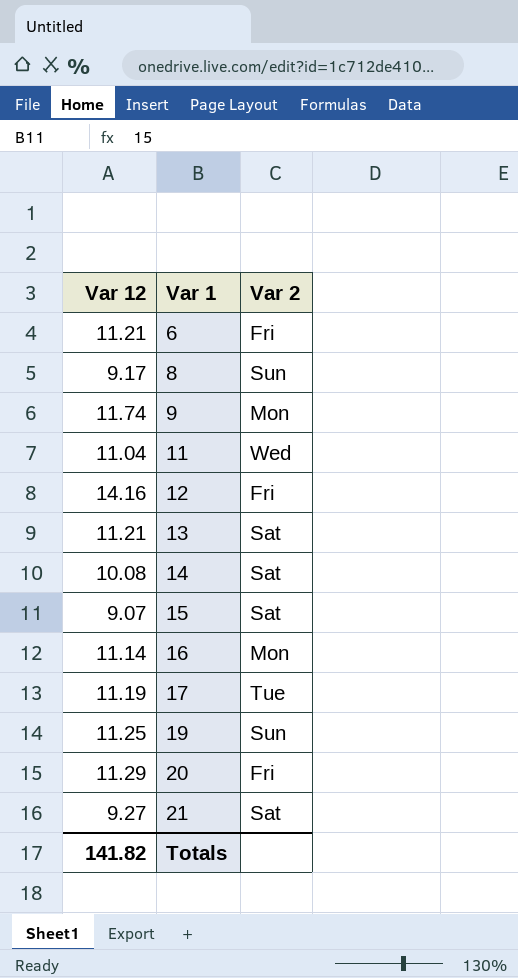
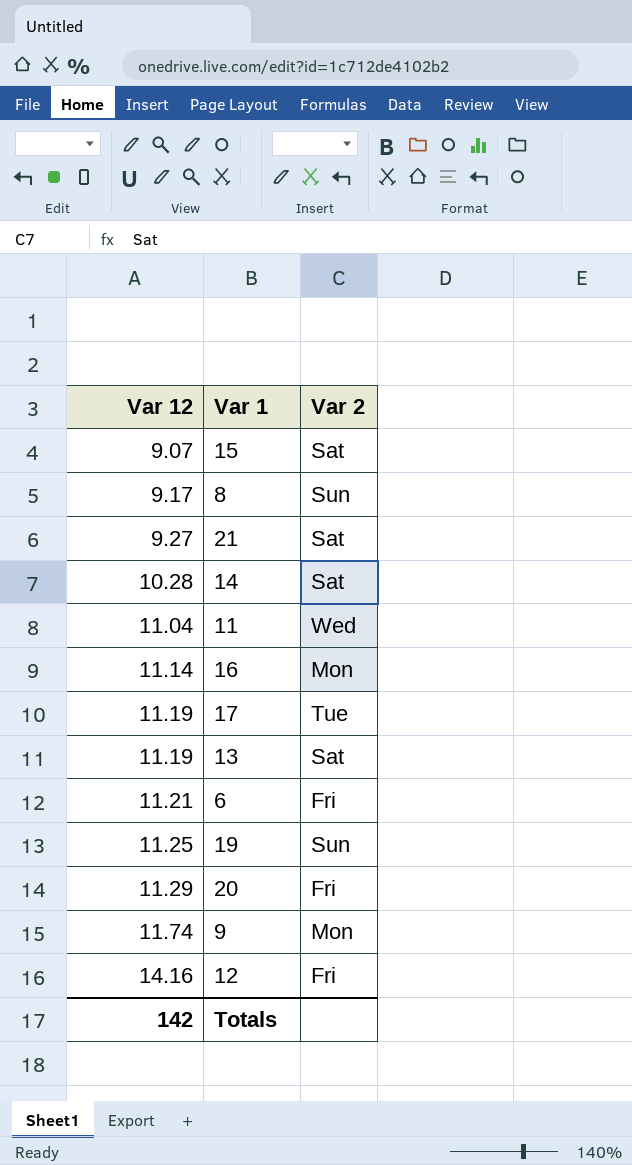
row order: Var 1 ascending -> Var 12 ascending
14 | Var 12: 10.08 -> 10.28
13 | Var 12: 11.21 -> 11.19
Totals | Var 12: 141.82 -> 142

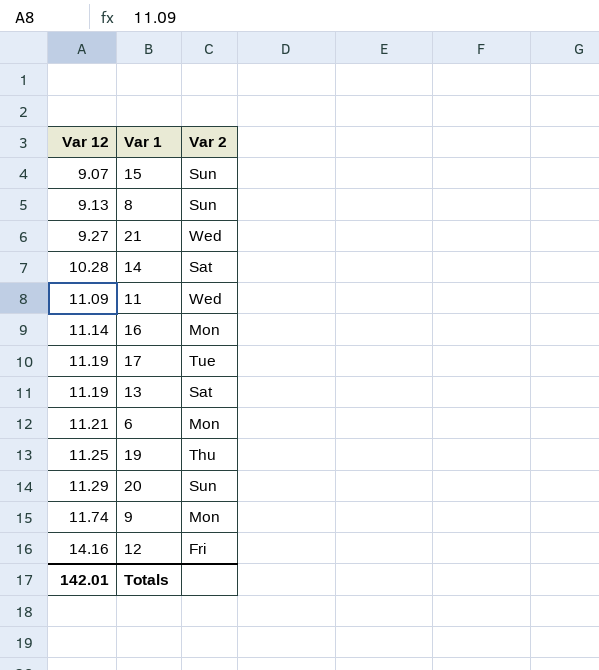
15 | Var 2: Sat -> Sun
8 | Var 12: 9.17 -> 9.13
21 | Var 2: Sat -> Wed
11 | Var 12: 11.04 -> 11.09
6 | Var 2: Fri -> Mon
19 | Var 2: Sun -> Thu
20 | Var 2: Fri -> Sun
Totals | Var 12: 142 -> 142.01

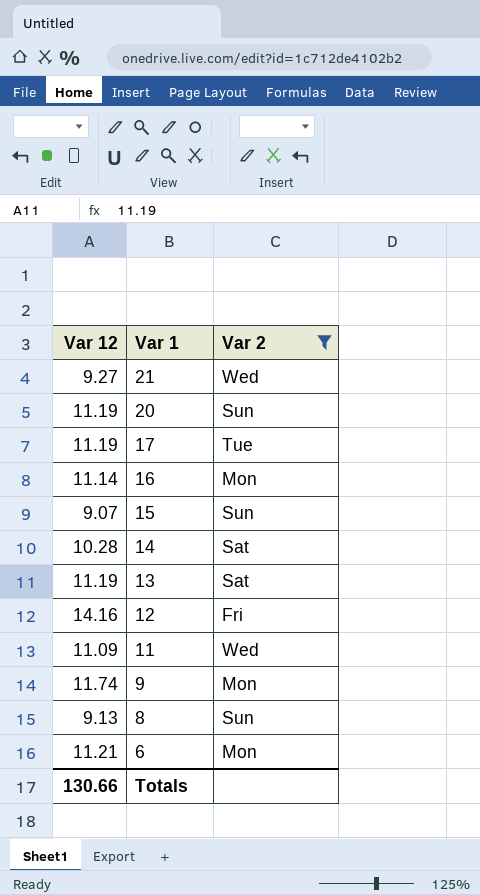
filter: none -> Var 2 != Thu
row order: Var 12 ascending -> Var 1 descending
20 | Var 12: 11.29 -> 11.19
Totals | Var 12: 142.01 -> 130.66

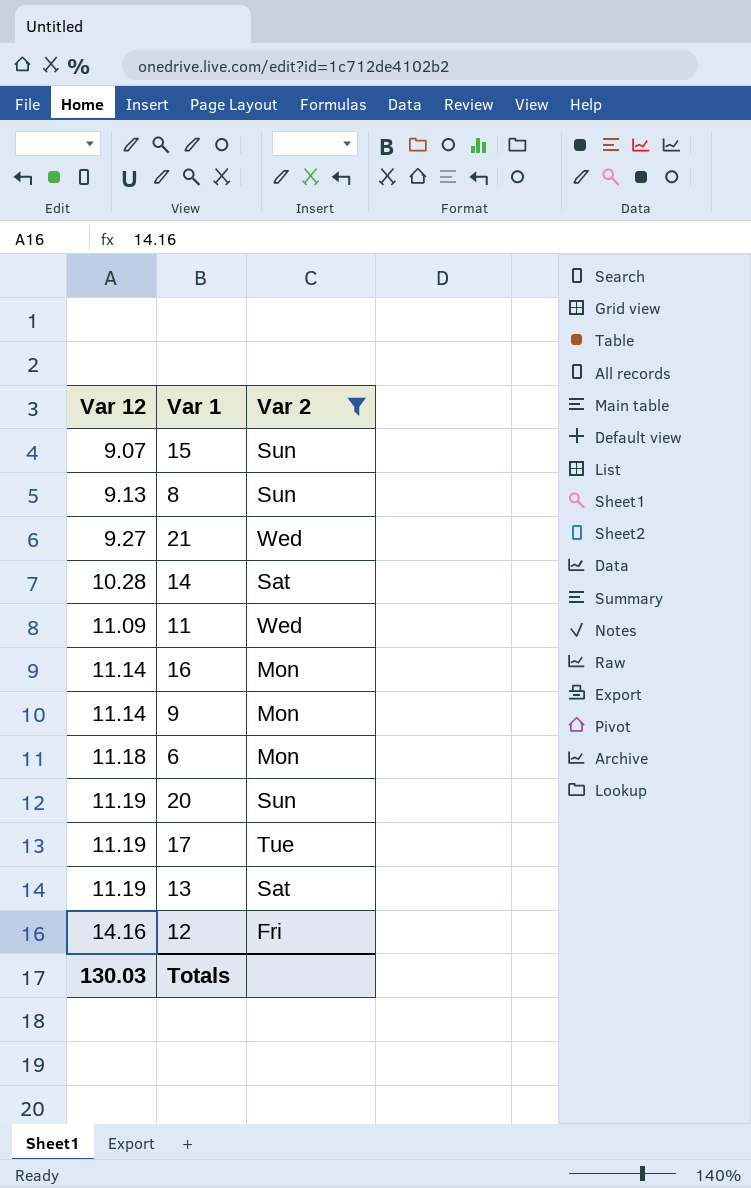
row order: Var 1 descending -> Var 12 ascending
9 | Var 12: 11.74 -> 11.14
6 | Var 12: 11.21 -> 11.18
Totals | Var 12: 130.66 -> 130.03

